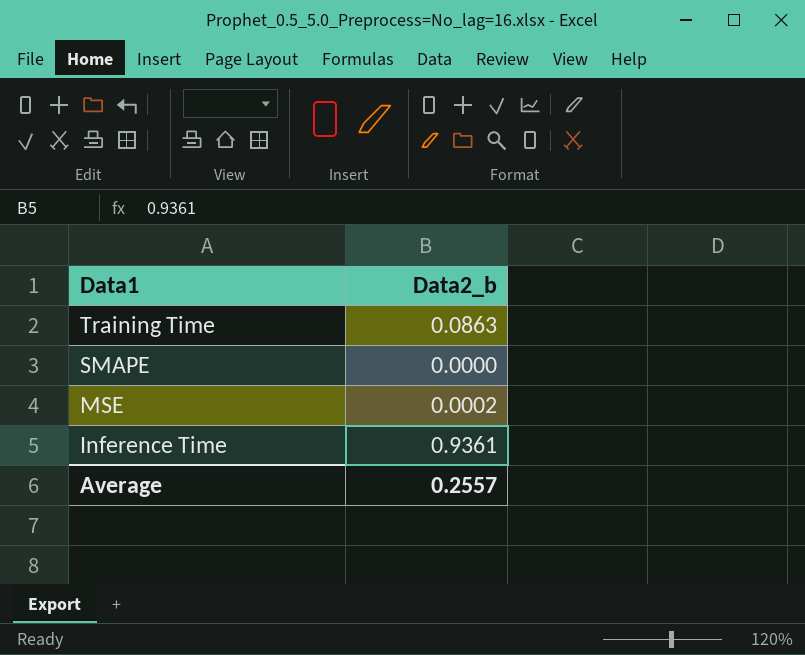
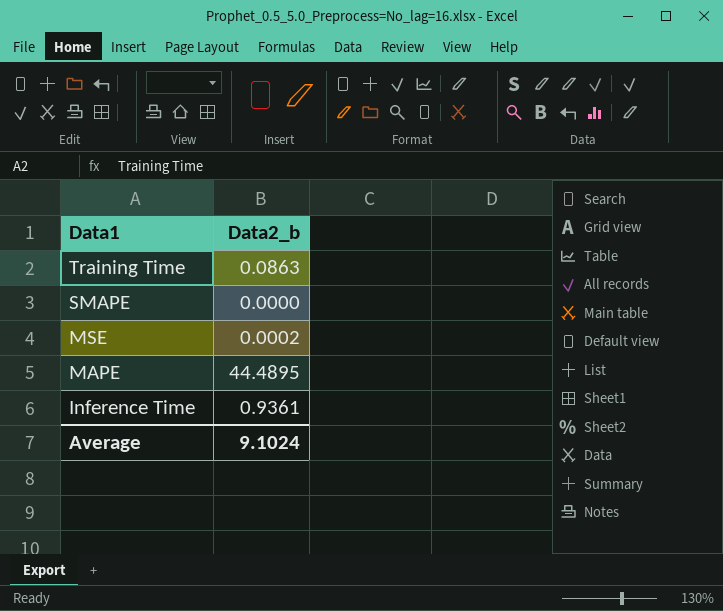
row MAPE: none -> 44.4895
Average | Data2_b: 0.2557 -> 9.1024

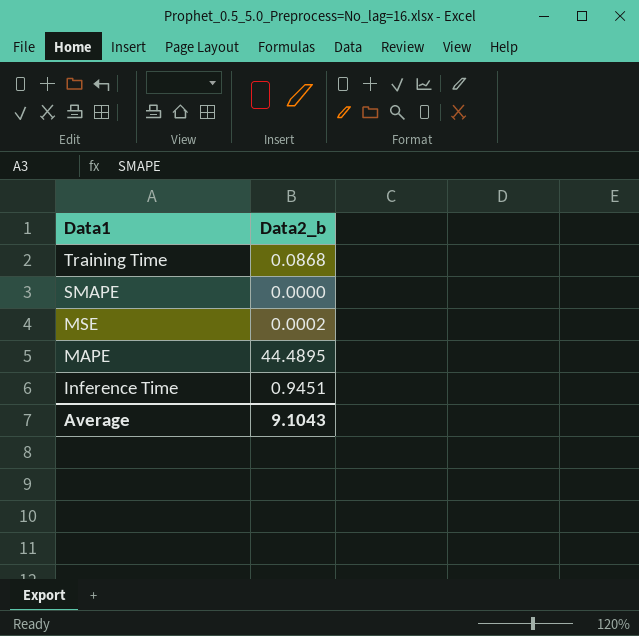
Training Time | Data2_b: 0.0863 -> 0.0868
Inference Time | Data2_b: 0.9361 -> 0.9451
Average | Data2_b: 9.1024 -> 9.1043

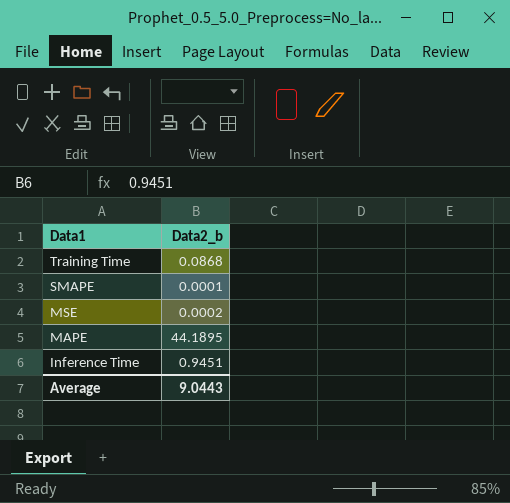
SMAPE | Data2_b: 0.0000 -> 0.0001
MAPE | Data2_b: 44.4895 -> 44.1895
Average | Data2_b: 9.1043 -> 9.0443

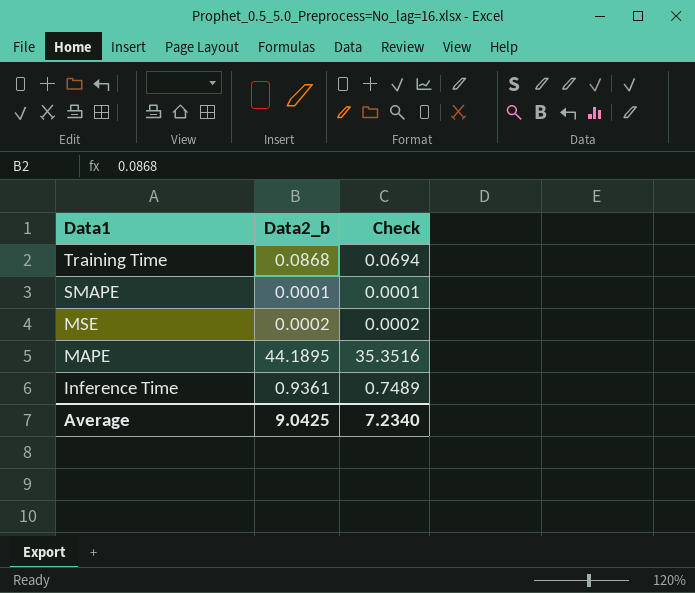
column Check | formula: none -> [Data2_b] * 0.8
Inference Time | Data2_b: 0.9451 -> 0.9361
Average | Data2_b: 9.0443 -> 9.0425

